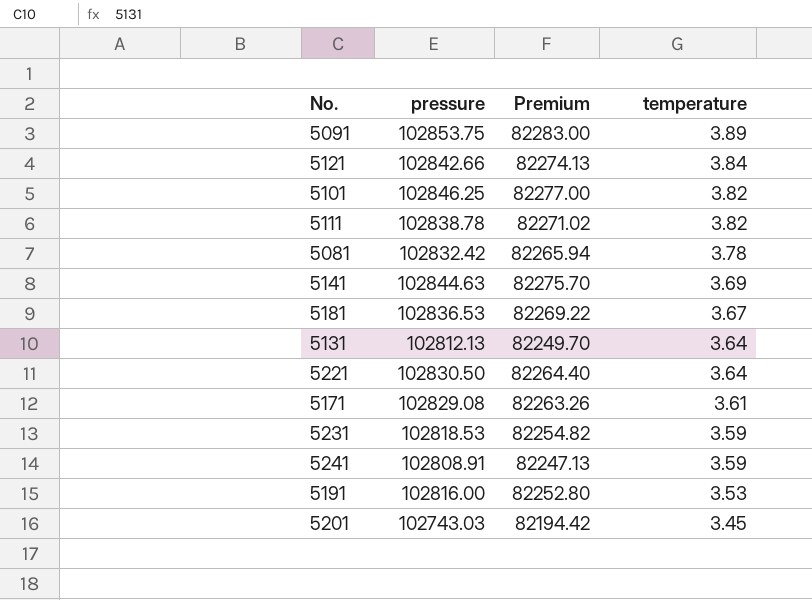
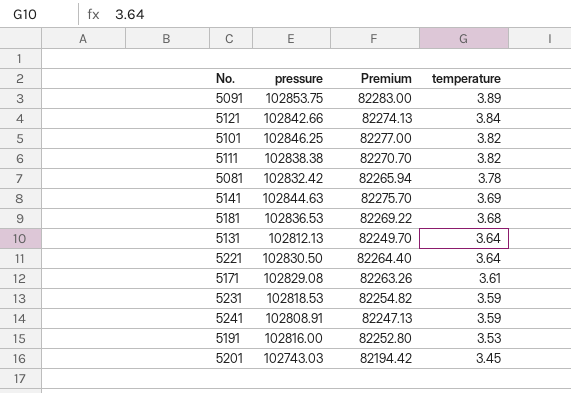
5111 | pressure: 102838.78 -> 102838.38
5111 | Premium: 82271.02 -> 82270.70
5181 | temperature: 3.67 -> 3.68

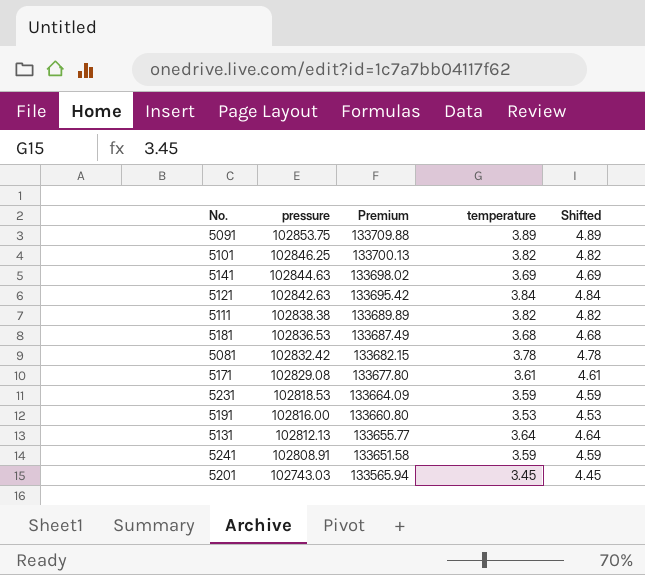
row order: temperature descending -> pressure descending
column Premium | formula: [pressure] * 0.8 -> [pressure] * 1.3
column Shifted | formula: none -> [temperature] + 1
row 5221: 102830.50 | 82264.40 | 3.64 -> none
5121 | pressure: 102842.66 -> 102842.63

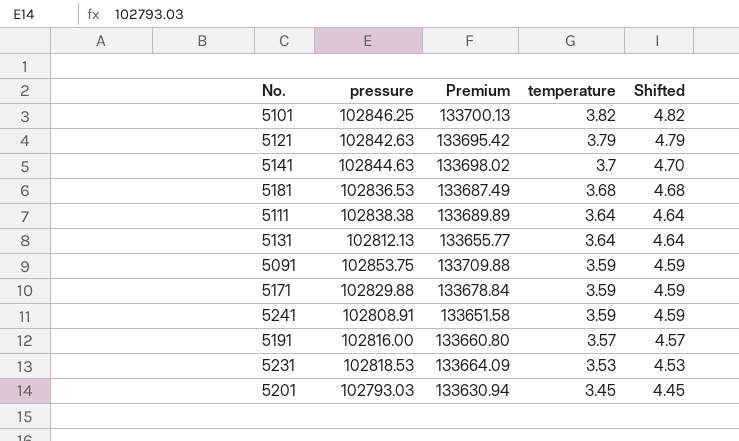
row order: pressure descending -> temperature descending
row 5081: 102832.42 | 133682.15 | 3.78 | 4.78 -> none
5121 | temperature: 3.84 -> 3.79
5121 | Shifted: 4.84 -> 4.79
5141 | temperature: 3.69 -> 3.7
5141 | Shifted: 4.69 -> 4.70
5111 | temperature: 3.82 -> 3.64
5111 | Shifted: 4.82 -> 4.64
5091 | temperature: 3.89 -> 3.59
5091 | Shifted: 4.89 -> 4.59
5171 | pressure: 102829.08 -> 102829.88
5171 | Premium: 133677.80 -> 133678.84
5171 | temperature: 3.61 -> 3.59
5171 | Shifted: 4.61 -> 4.59
5191 | temperature: 3.53 -> 3.57
5191 | Shifted: 4.53 -> 4.57
5231 | temperature: 3.59 -> 3.53
5231 | Shifted: 4.59 -> 4.53
5201 | pressure: 102743.03 -> 102793.03
5201 | Premium: 133565.94 -> 133630.94

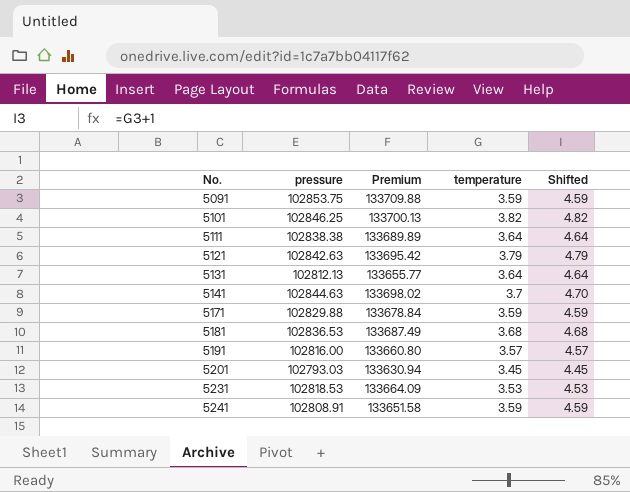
row order: temperature descending -> No. ascending

